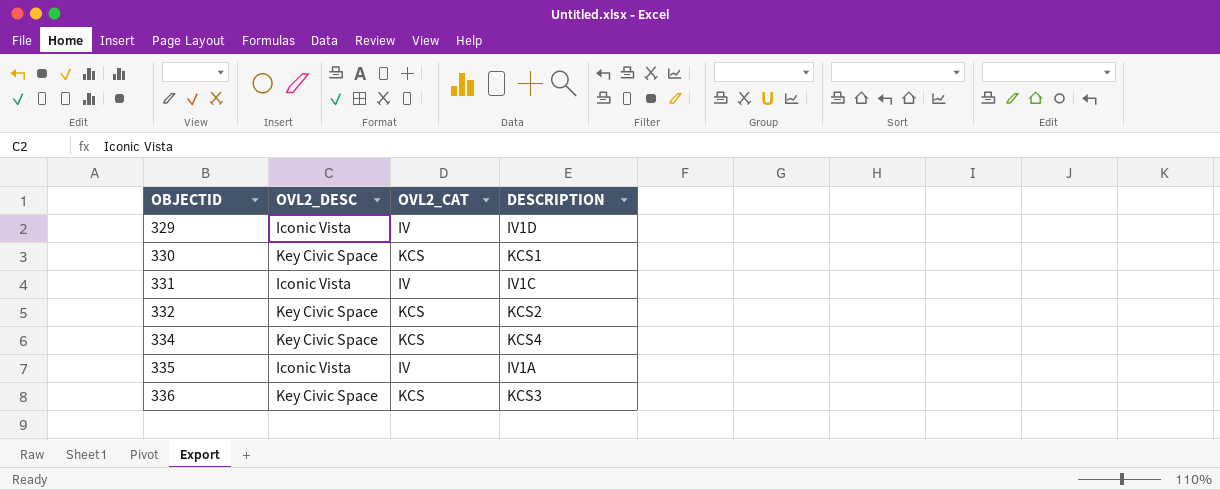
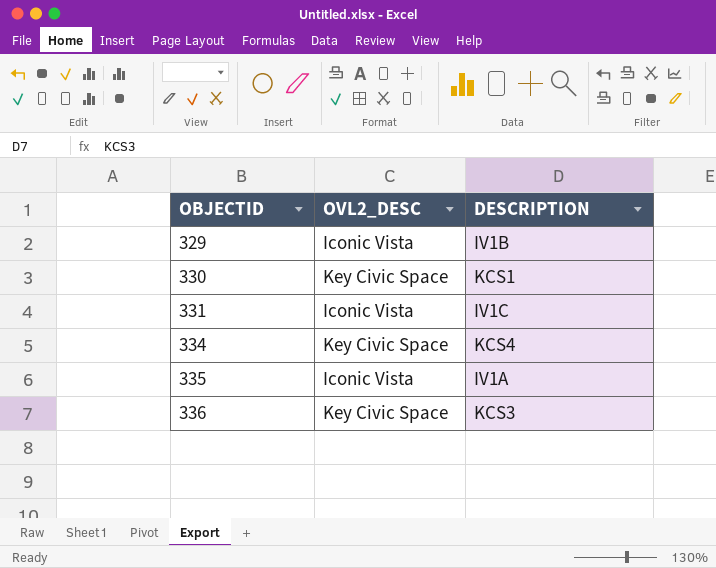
column OVL2_CAT | position: 3 -> none
row 332: Key Civic Space | KCS | KCS2 -> none
329 | DESCRIPTION: IV1D -> IV1B

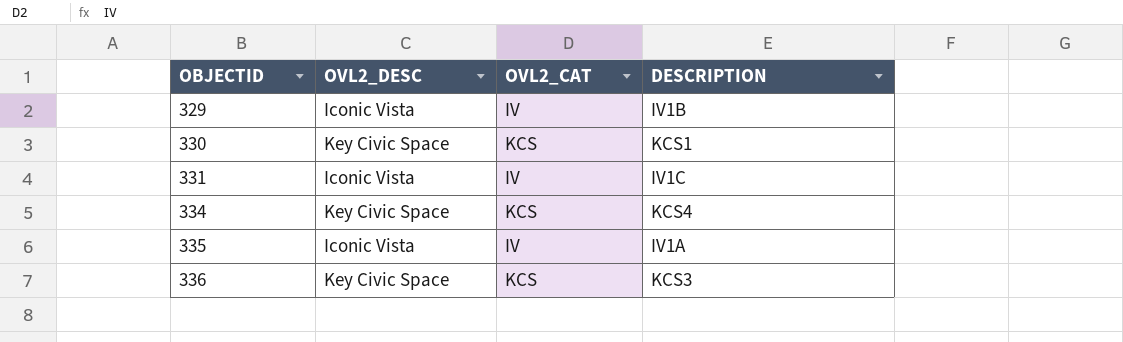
column OVL2_CAT | position: none -> 3

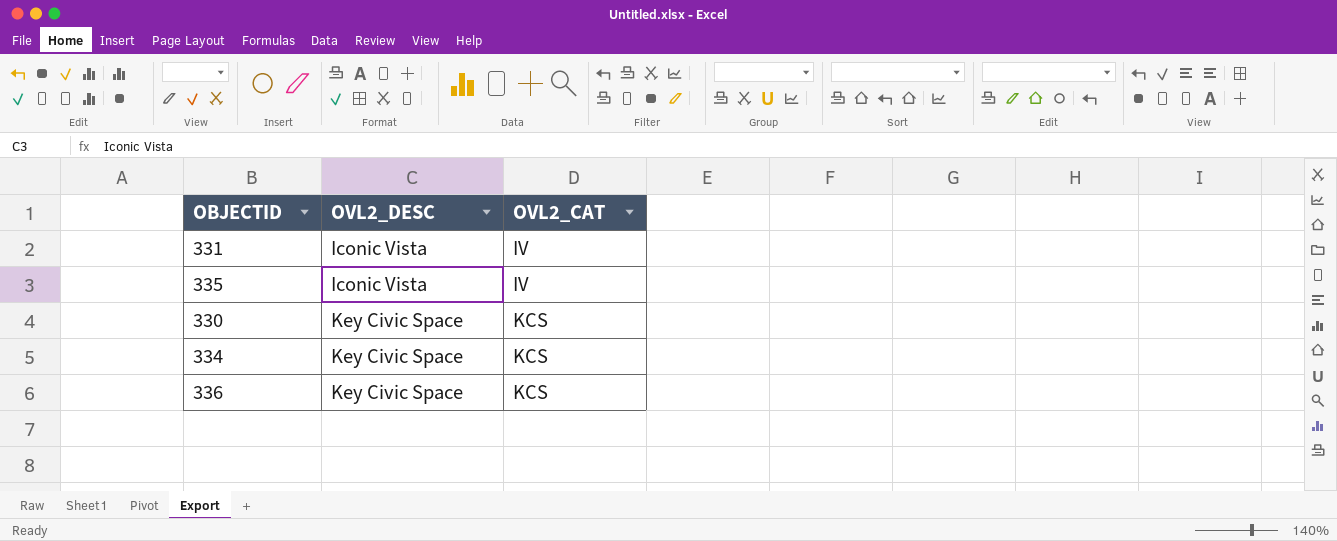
row order: OBJECTID ascending -> OVL2_DESC ascending
column DESCRIPTION | position: 4 -> none
row 329: Iconic Vista | IV | IV1B -> none

